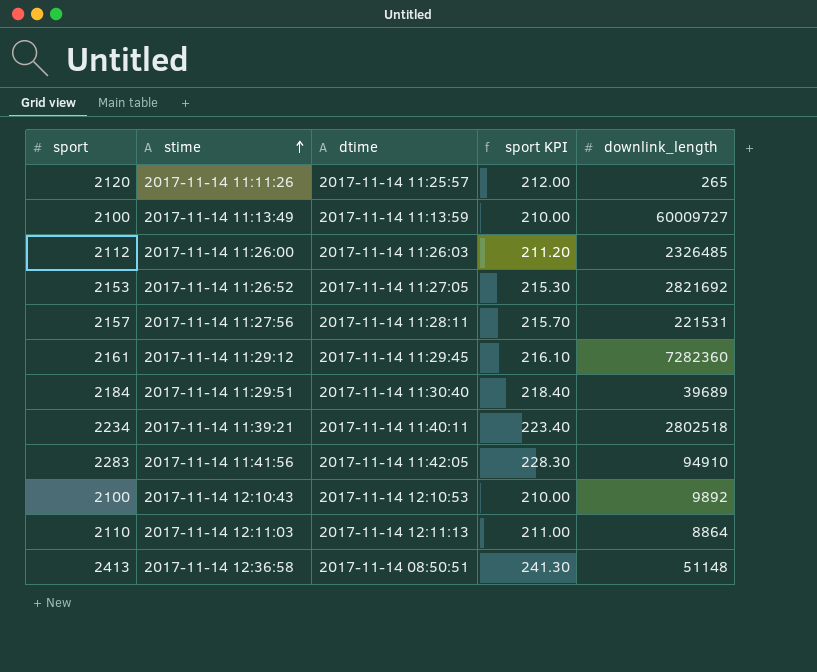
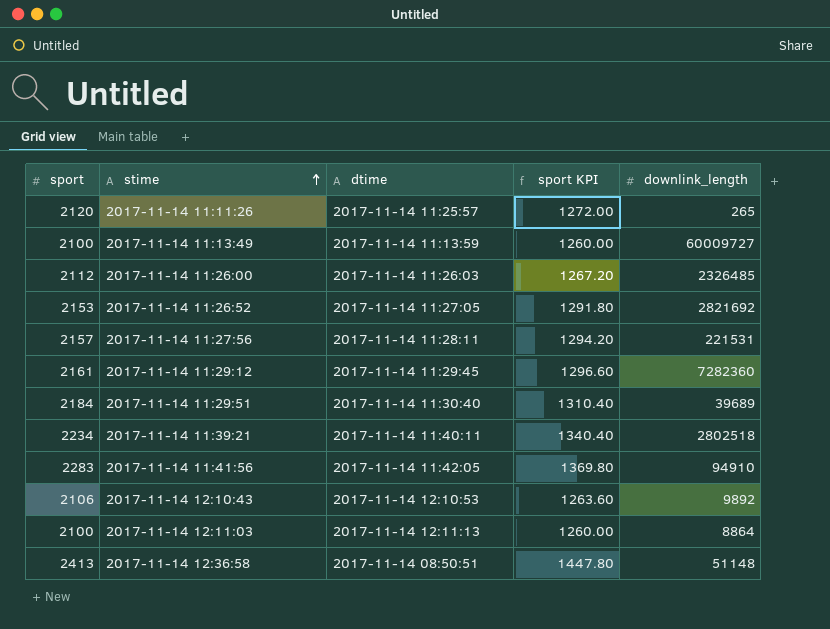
column sport KPI | formula: [sport] * 0.1 -> [sport] * 0.6
2017-11-14 12:10:43 | sport: 2100 -> 2106
2017-11-14 12:11:03 | sport: 2110 -> 2100

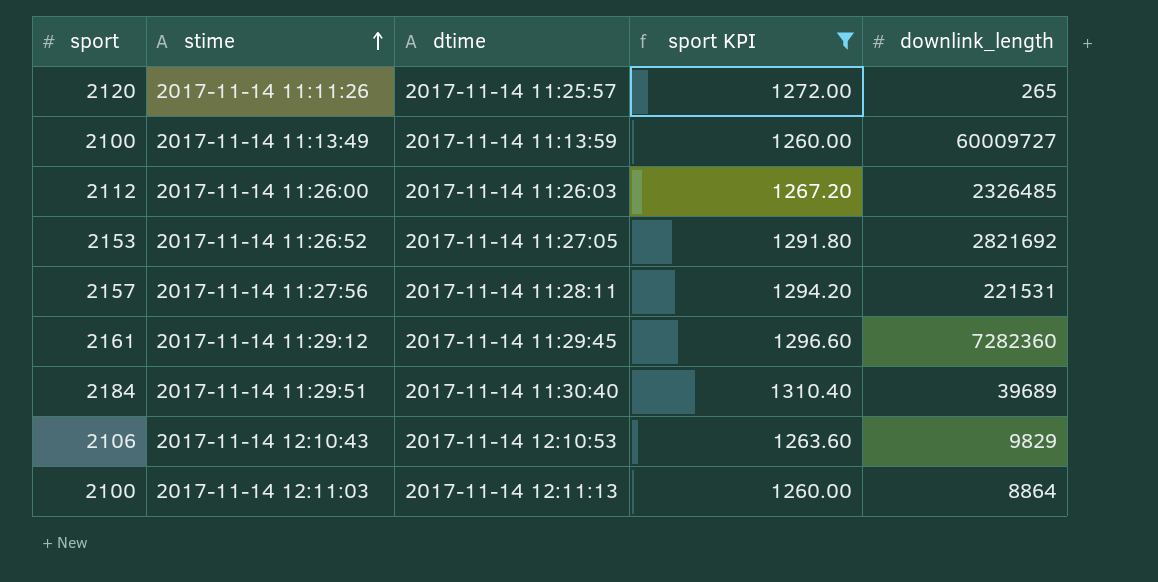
filter: none -> sport KPI <= 1310.40
2017-11-14 12:10:43 | downlink_length: 9892 -> 9829

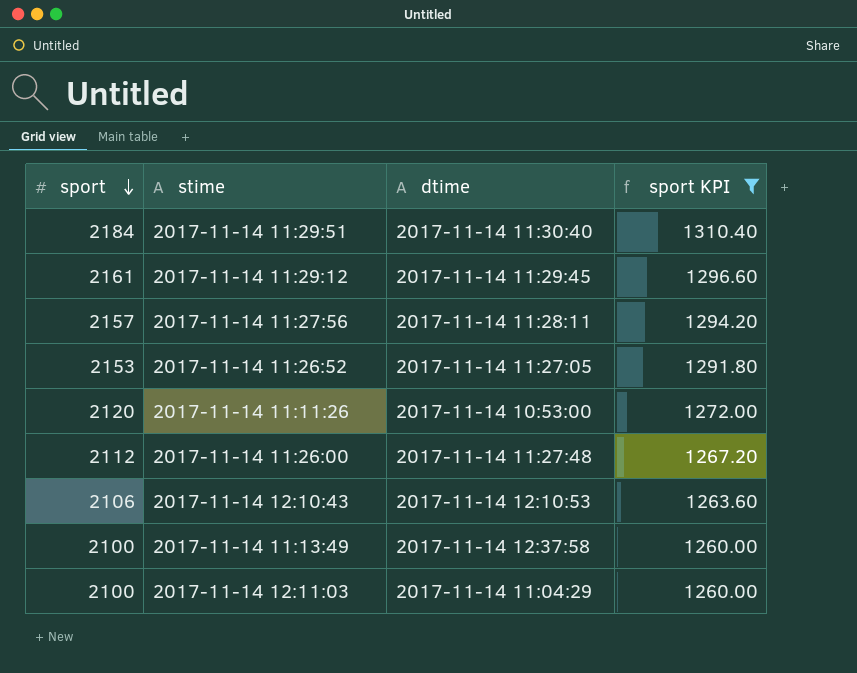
row order: stime ascending -> sport descending
column downlink_length | position: 5 -> none
2017-11-14 11:11:26 | dtime: 2017-11-14 11:25:57 -> 2017-11-14 10:53:00
2017-11-14 11:26:00 | dtime: 2017-11-14 11:26:03 -> 2017-11-14 11:27:48
2017-11-14 11:13:49 | dtime: 2017-11-14 11:13:59 -> 2017-11-14 12:37:58
2017-11-14 12:11:03 | dtime: 2017-11-14 12:11:13 -> 2017-11-14 11:04:29

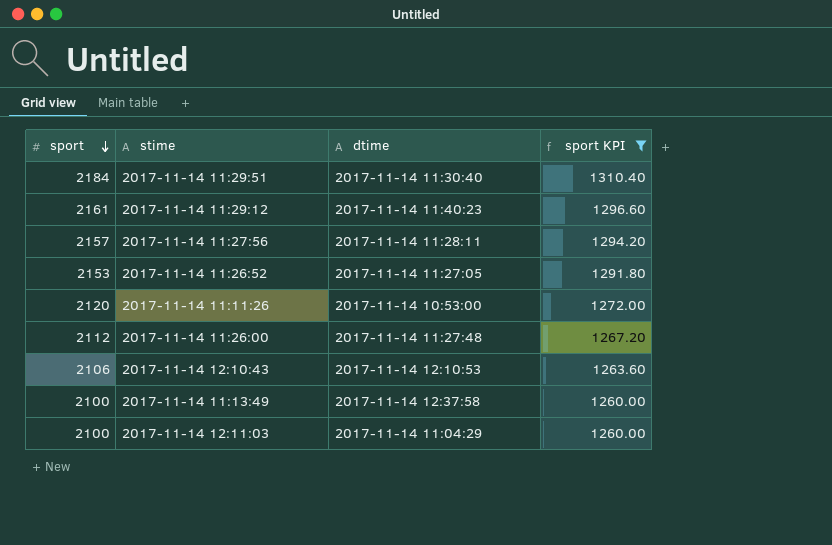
2017-11-14 11:29:12 | dtime: 2017-11-14 11:29:45 -> 2017-11-14 11:40:23

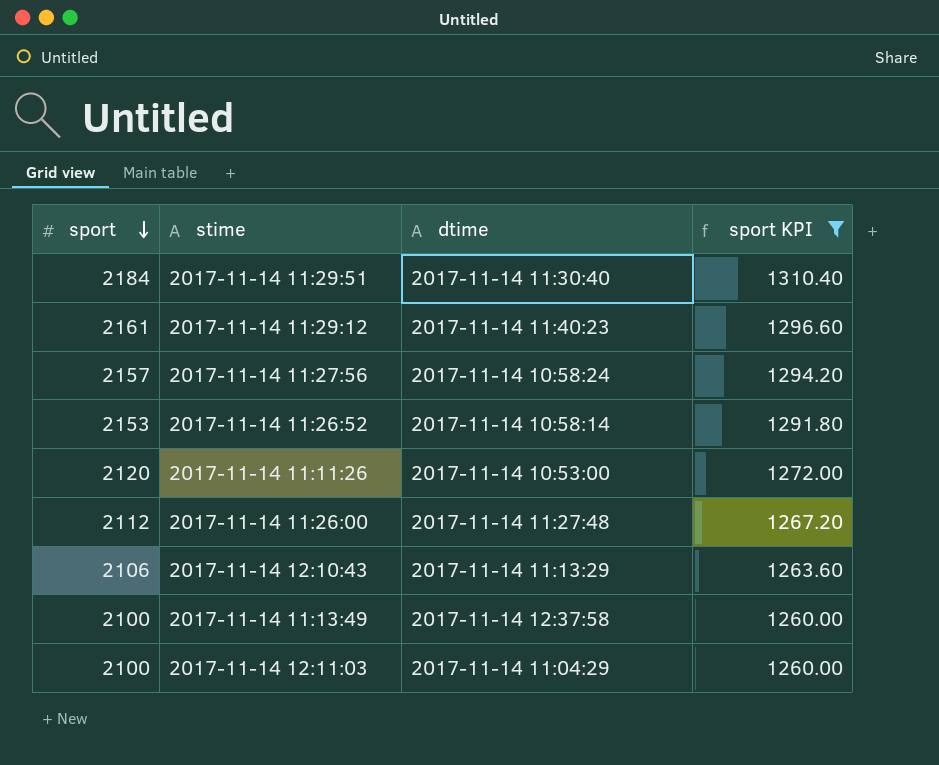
2017-11-14 11:27:56 | dtime: 2017-11-14 11:28:11 -> 2017-11-14 10:58:24
2017-11-14 11:26:52 | dtime: 2017-11-14 11:27:05 -> 2017-11-14 10:58:14
2017-11-14 12:10:43 | dtime: 2017-11-14 12:10:53 -> 2017-11-14 11:13:29

